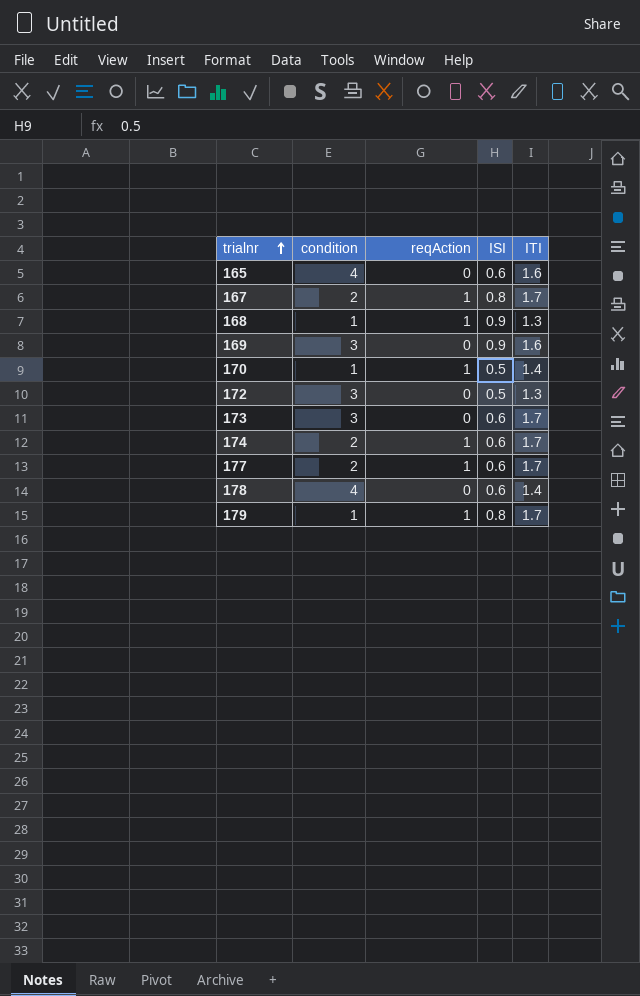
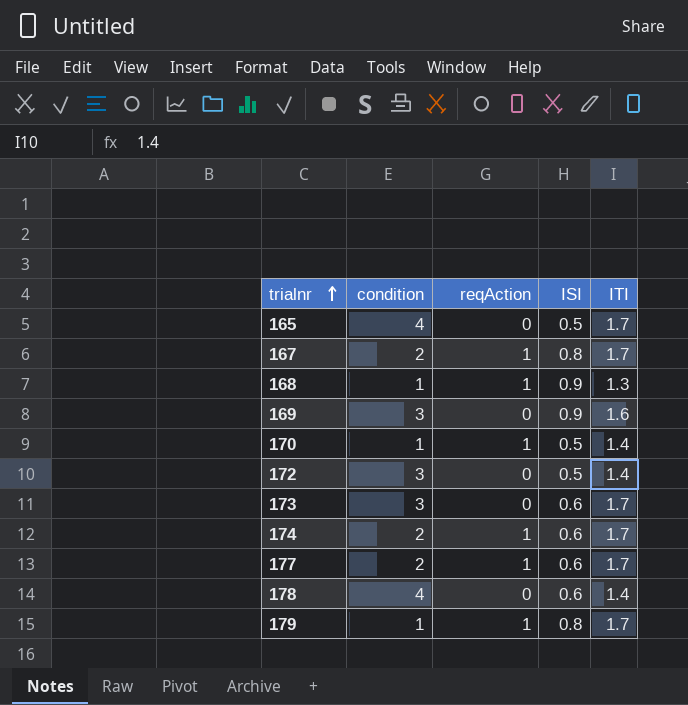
165 | ISI: 0.6 -> 0.5
165 | ITI: 1.6 -> 1.7
172 | ITI: 1.3 -> 1.4

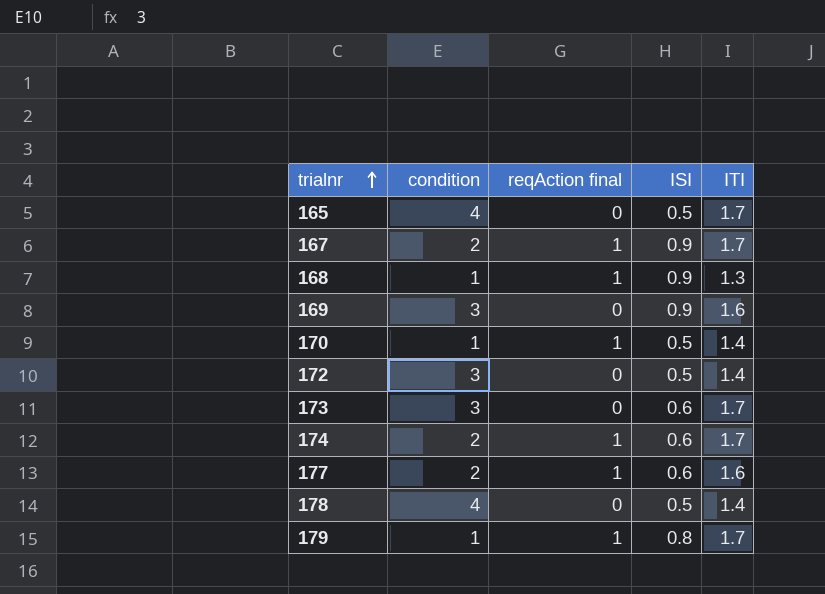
column name: reqAction -> reqAction final
167 | ISI: 0.8 -> 0.9
177 | ITI: 1.7 -> 1.6
178 | ISI: 0.6 -> 0.5

